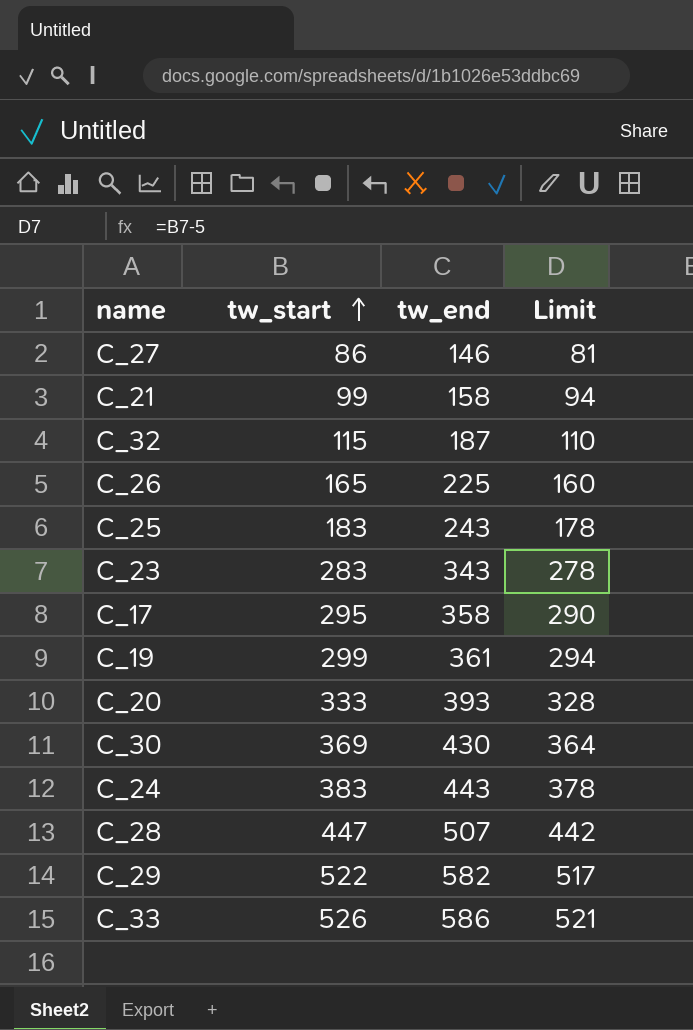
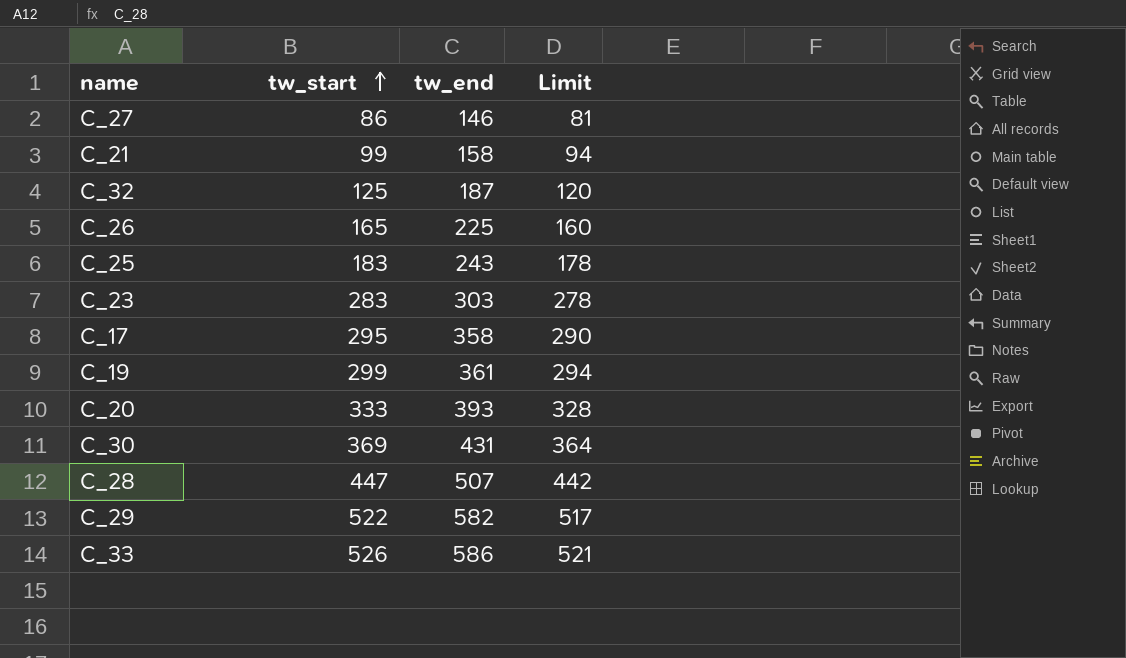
row C_24: 383 | 443 | 378 -> none
C_32 | tw_start: 115 -> 125
C_32 | Limit: 110 -> 120
C_23 | tw_end: 343 -> 303
C_30 | tw_end: 430 -> 431

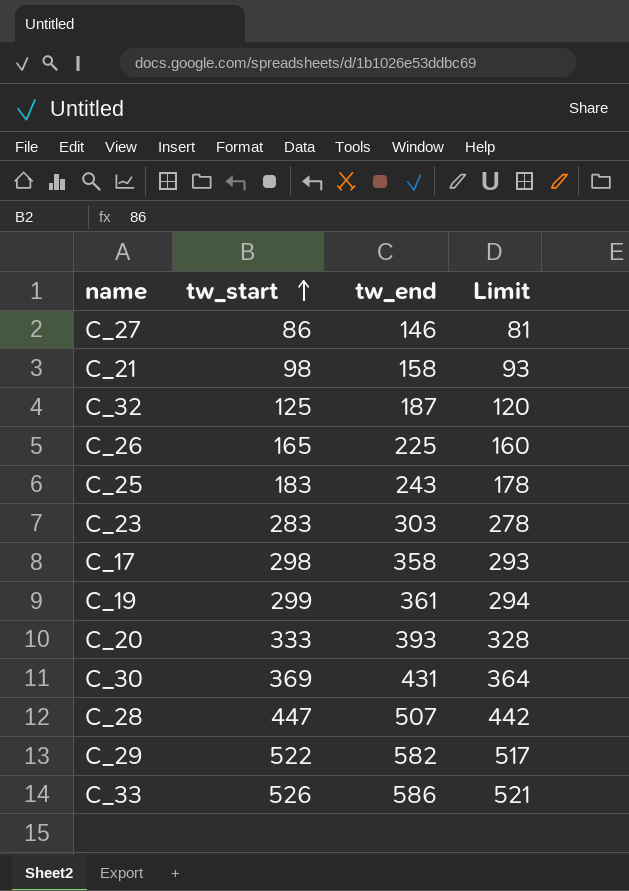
C_21 | tw_start: 99 -> 98
C_21 | Limit: 94 -> 93
C_17 | tw_start: 295 -> 298
C_17 | Limit: 290 -> 293

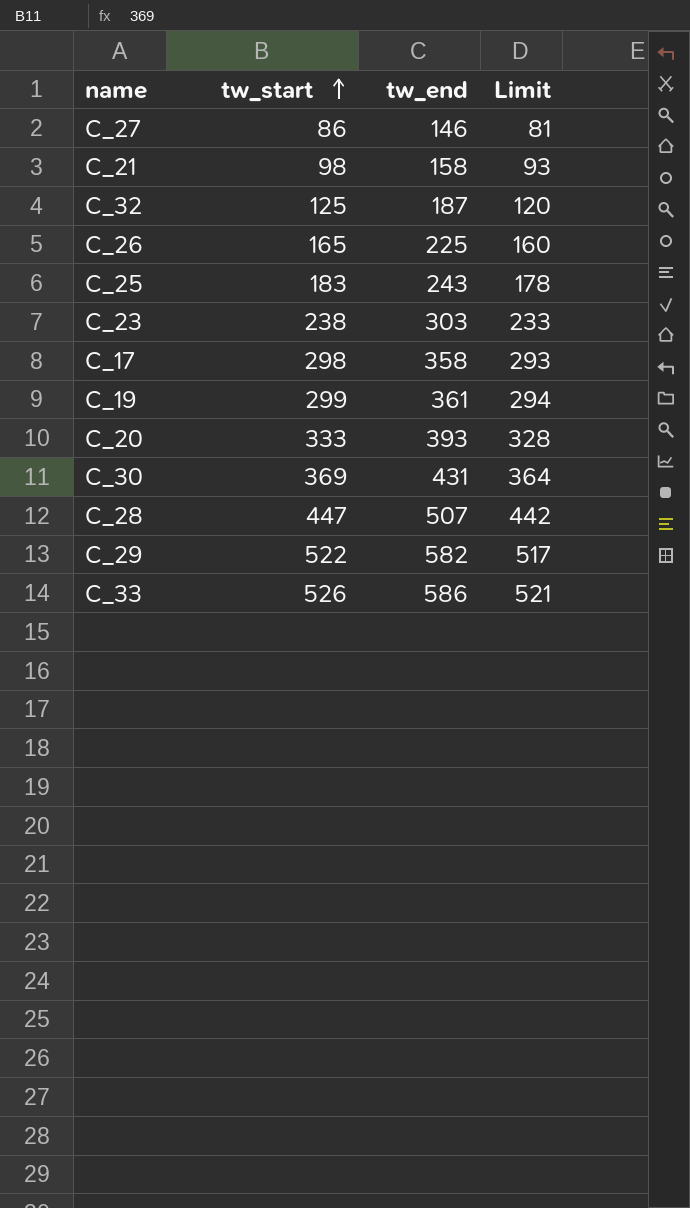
C_23 | tw_start: 283 -> 238
C_23 | Limit: 278 -> 233

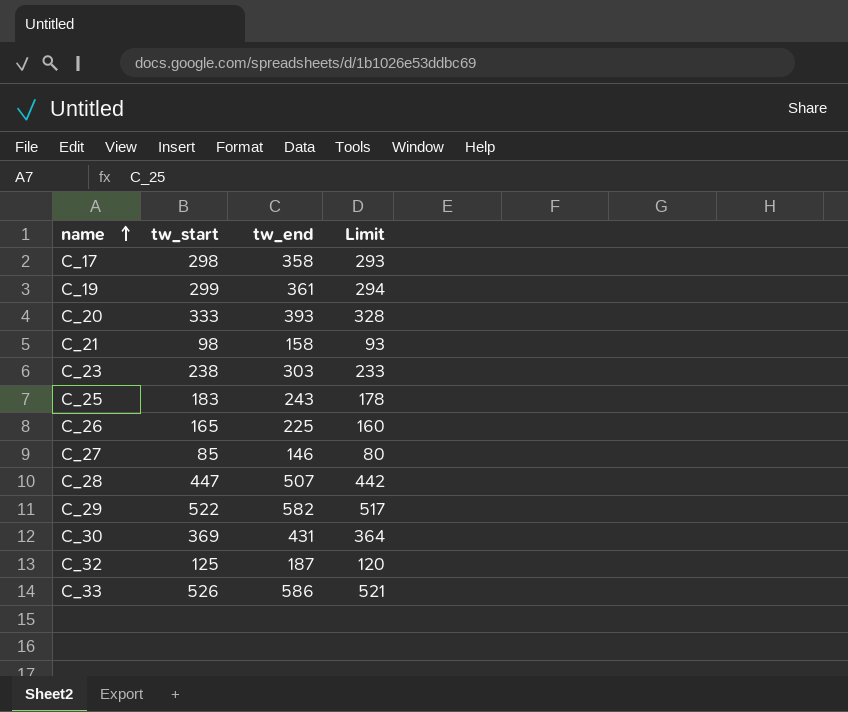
row order: tw_start ascending -> name ascending
C_27 | tw_start: 86 -> 85
C_27 | Limit: 81 -> 80

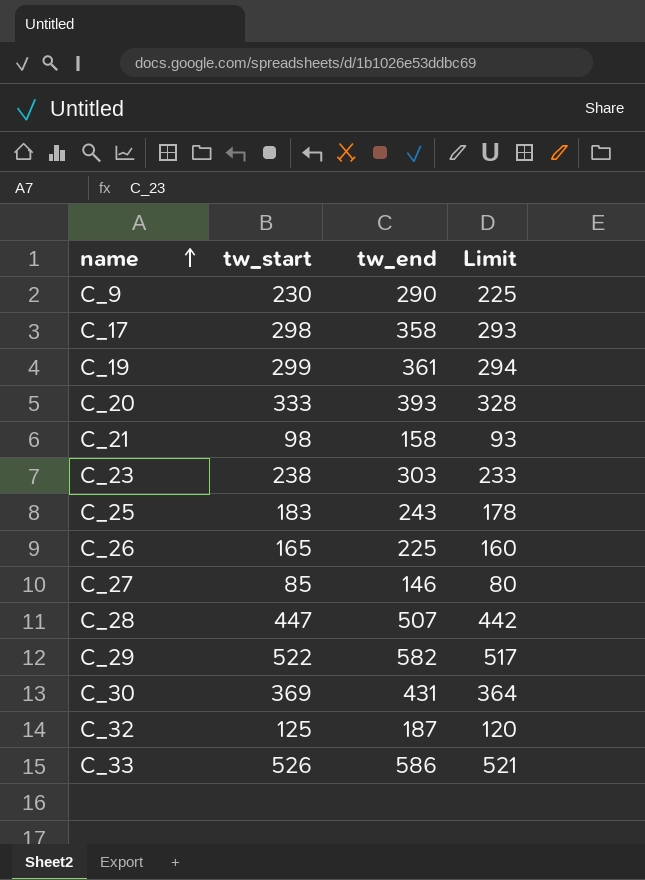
row C_9: none -> 230 | 290 | 225

